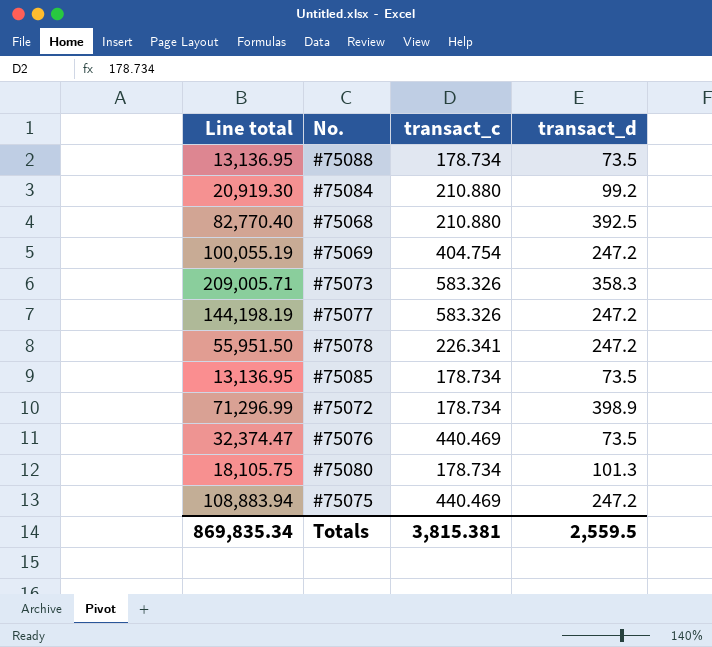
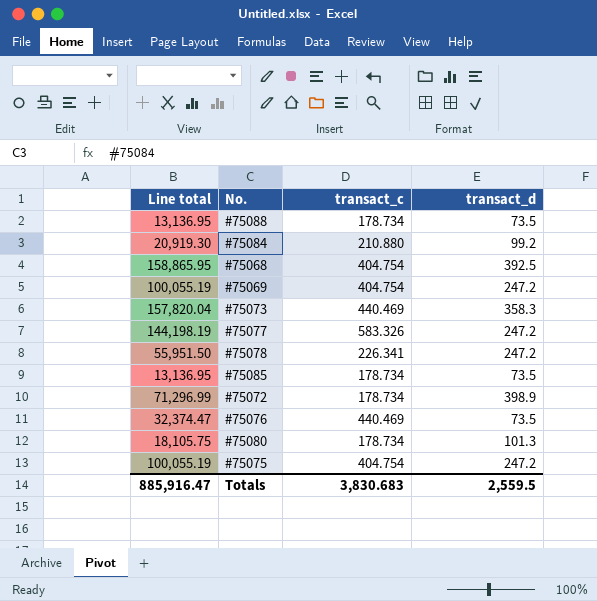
#75068 | Line total: 82,770.40 -> 158,865.95
#75068 | transact_c: 210.880 -> 404.754
#75073 | Line total: 209,005.71 -> 157,820.04
#75073 | transact_c: 583.326 -> 440.469
#75075 | Line total: 108,883.94 -> 100,055.19
#75075 | transact_c: 440.469 -> 404.754
Totals | Line total: 869,835.34 -> 885,916.47
Totals | transact_c: 3,815.381 -> 3,830.683

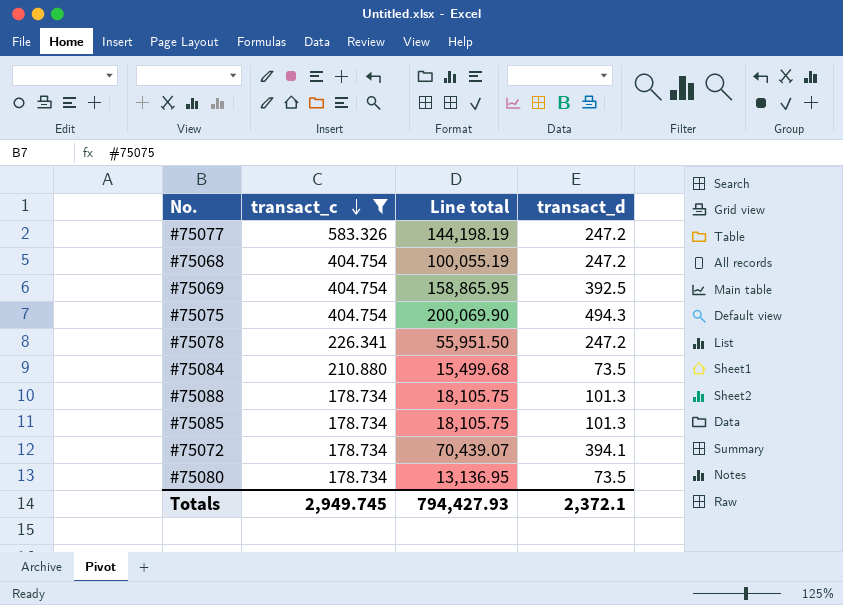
filter: none -> transact_c != 440.469
row order: none -> transact_c descending
column Line total | position: 1 -> 3
#75068 | Line total: 158,865.95 -> 100,055.19
#75068 | transact_d: 392.5 -> 247.2
#75069 | Line total: 100,055.19 -> 158,865.95
#75069 | transact_d: 247.2 -> 392.5
#75075 | Line total: 100,055.19 -> 200,069.90
#75075 | transact_d: 247.2 -> 494.3
#75084 | Line total: 20,919.30 -> 15,499.68
#75084 | transact_d: 99.2 -> 73.5
#75088 | Line total: 13,136.95 -> 18,105.75
#75088 | transact_d: 73.5 -> 101.3
#75085 | Line total: 13,136.95 -> 18,105.75
#75085 | transact_d: 73.5 -> 101.3
#75072 | Line total: 71,296.99 -> 70,439.07
#75072 | transact_d: 398.9 -> 394.1
#75080 | Line total: 18,105.75 -> 13,136.95
#75080 | transact_d: 101.3 -> 73.5
Totals | transact_c: 3,830.683 -> 2,949.745
Totals | Line total: 885,916.47 -> 794,427.93
Totals | transact_d: 2,559.5 -> 2,372.1

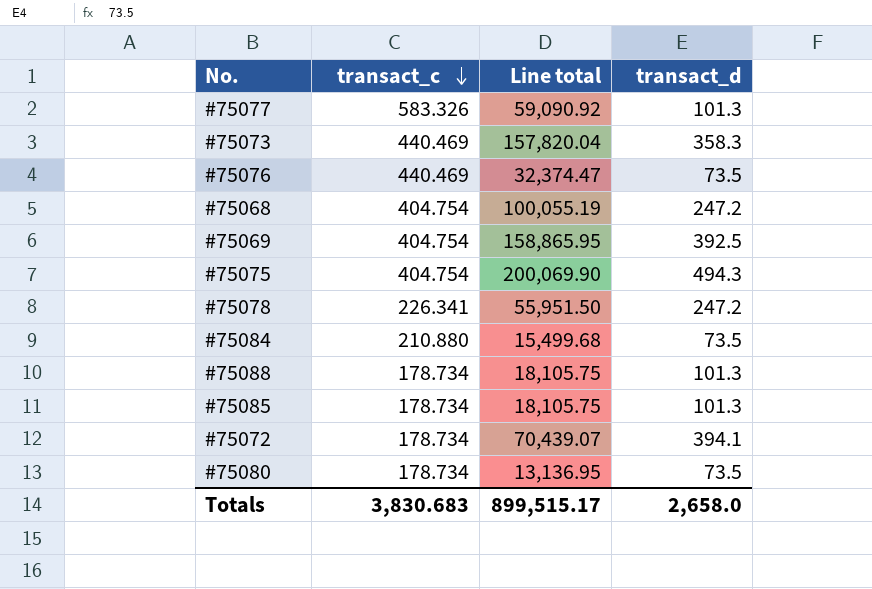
filter: transact_c != 440.469 -> none
#75077 | Line total: 144,198.19 -> 59,090.92
#75077 | transact_d: 247.2 -> 101.3
Totals | transact_c: 2,949.745 -> 3,830.683
Totals | Line total: 794,427.93 -> 899,515.17
Totals | transact_d: 2,372.1 -> 2,658.0

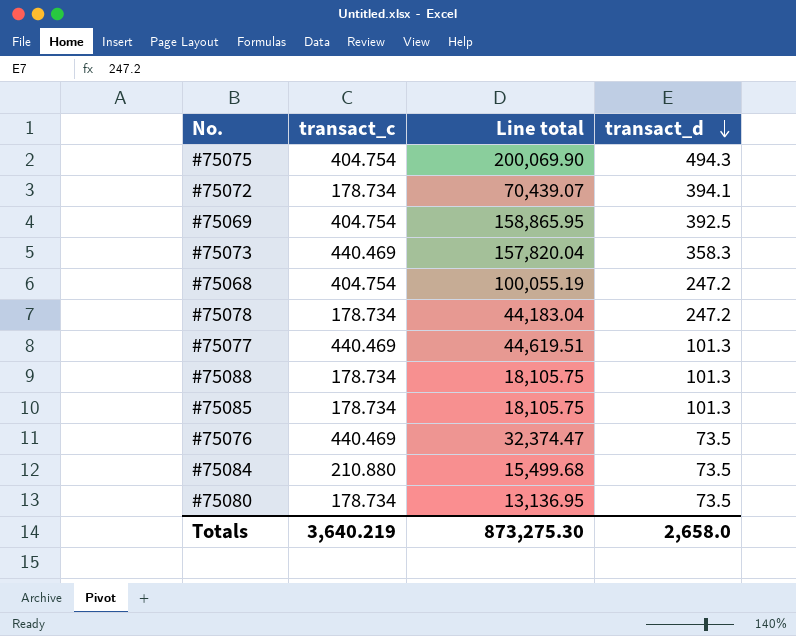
row order: transact_c descending -> transact_d descending
#75078 | transact_c: 226.341 -> 178.734
#75078 | Line total: 55,951.50 -> 44,183.04
#75077 | transact_c: 583.326 -> 440.469
#75077 | Line total: 59,090.92 -> 44,619.51
Totals | transact_c: 3,830.683 -> 3,640.219
Totals | Line total: 899,515.17 -> 873,275.30

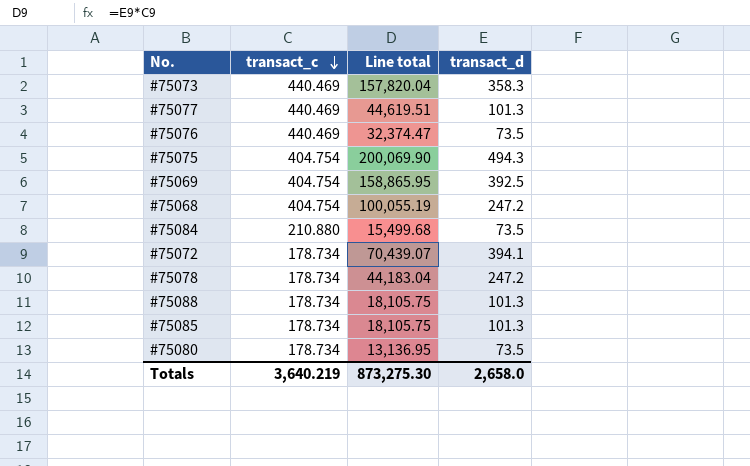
row order: transact_d descending -> transact_c descending

